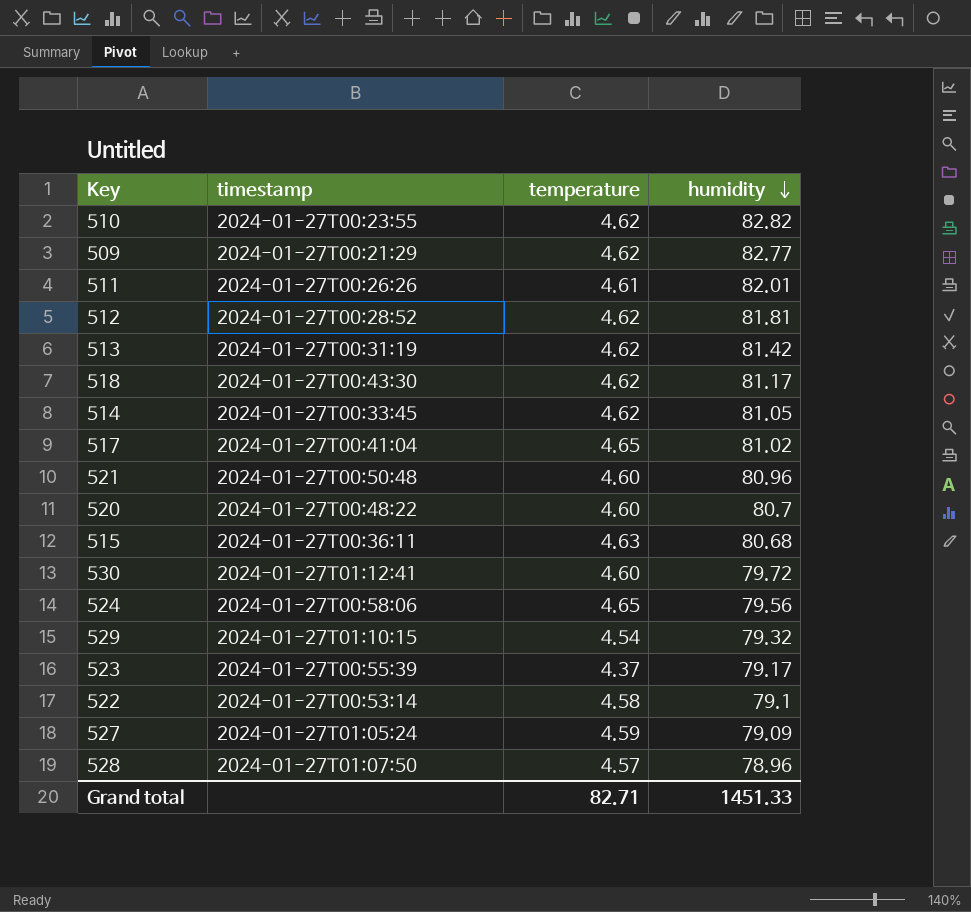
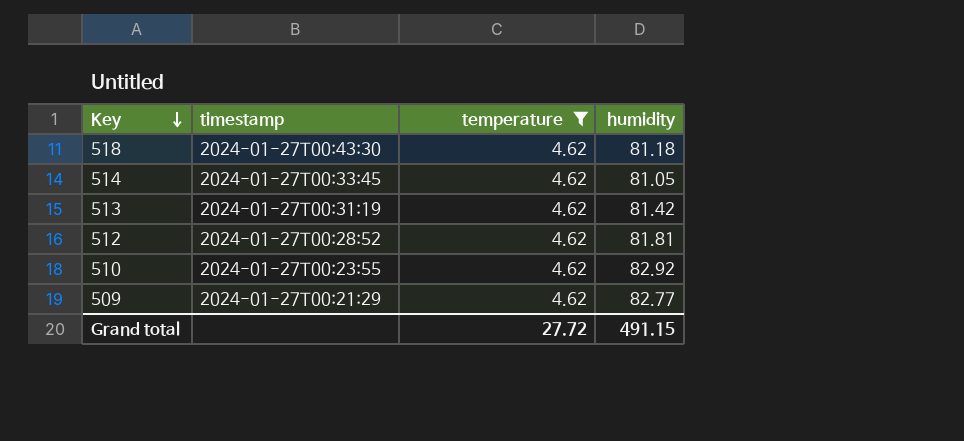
filter: none -> temperature = 4.62
row order: humidity descending -> Key descending
518 | humidity: 81.17 -> 81.18
510 | humidity: 82.82 -> 82.92
Grand total | temperature: 82.71 -> 27.72
Grand total | humidity: 1451.33 -> 491.15

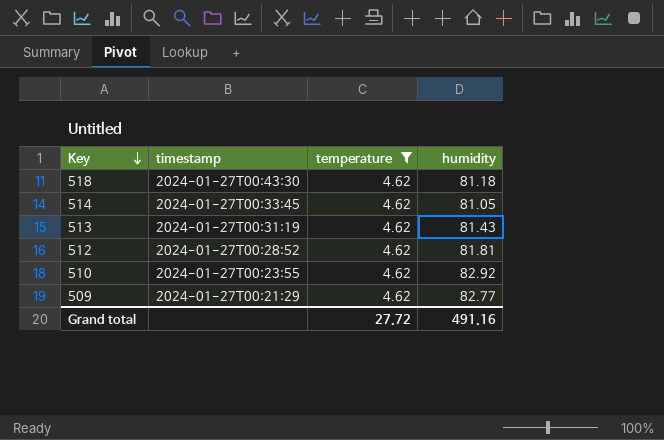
513 | humidity: 81.42 -> 81.43
Grand total | humidity: 491.15 -> 491.16

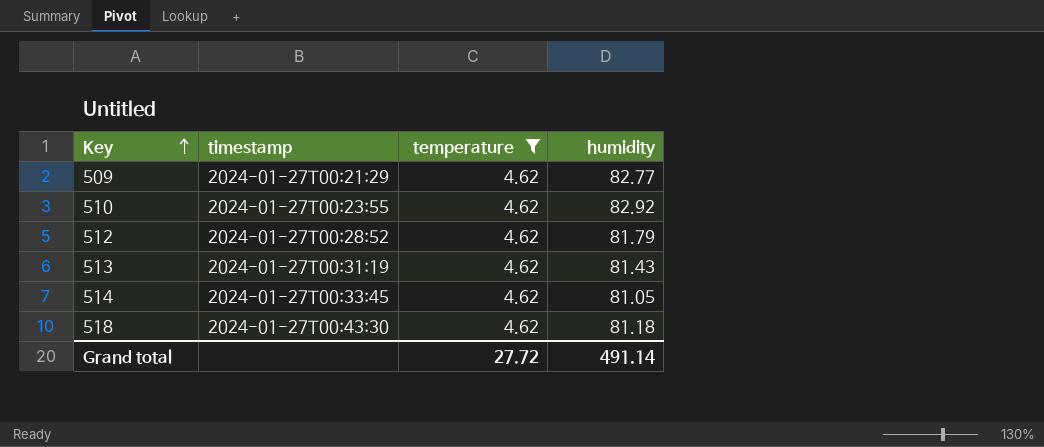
row order: Key descending -> Key ascending
512 | humidity: 81.81 -> 81.79
Grand total | humidity: 491.16 -> 491.14

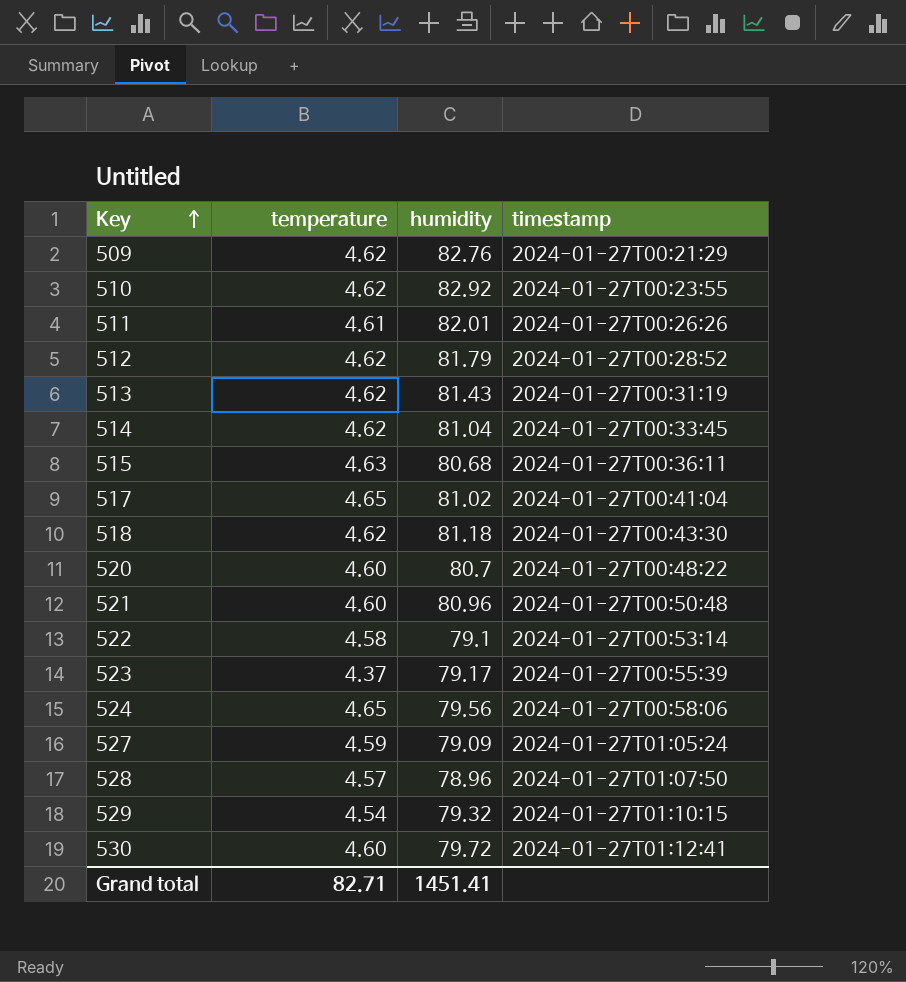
filter: temperature = 4.62 -> none
column timestamp | position: 2 -> 4
509 | humidity: 82.77 -> 82.76
514 | humidity: 81.05 -> 81.04
Grand total | temperature: 27.72 -> 82.71
Grand total | humidity: 491.14 -> 1451.41

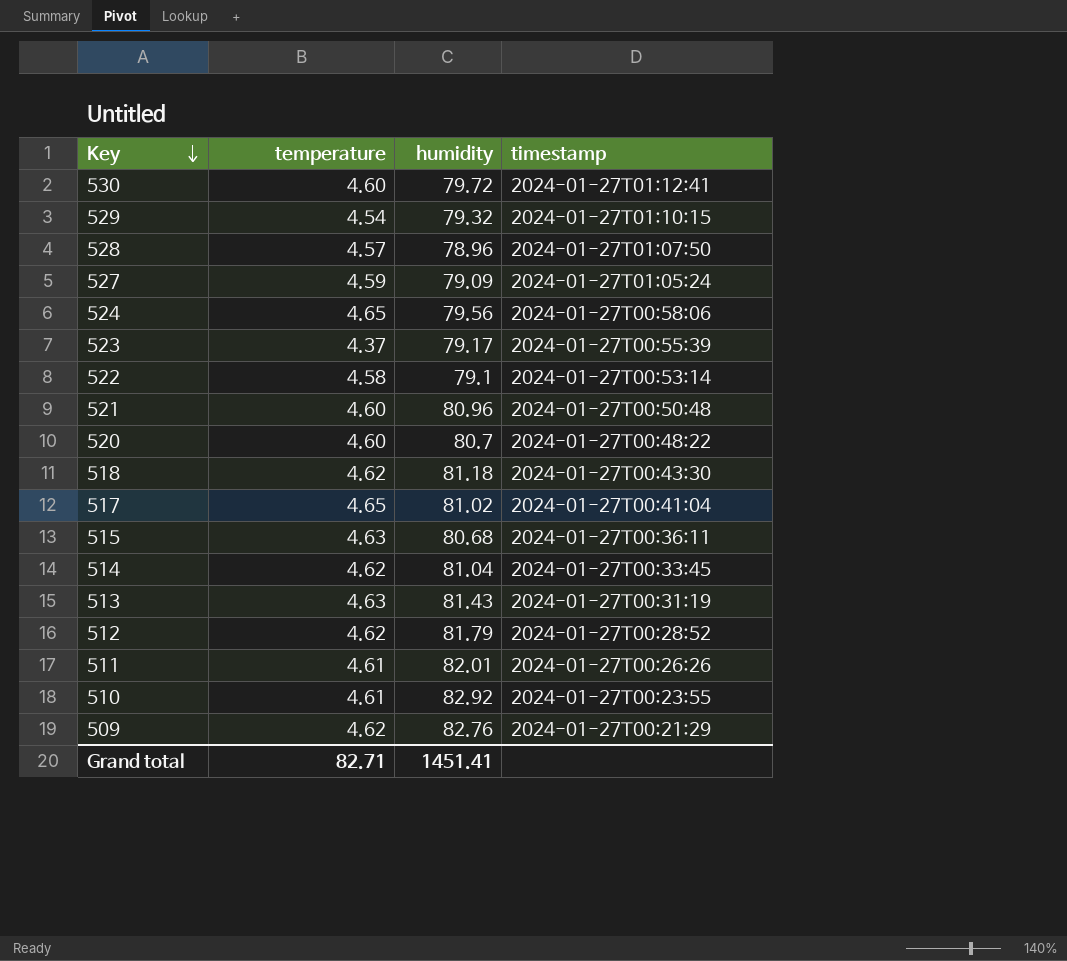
row order: Key ascending -> Key descending
513 | temperature: 4.62 -> 4.63
510 | temperature: 4.62 -> 4.61

